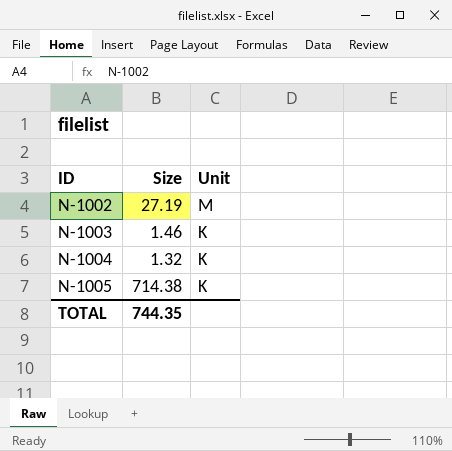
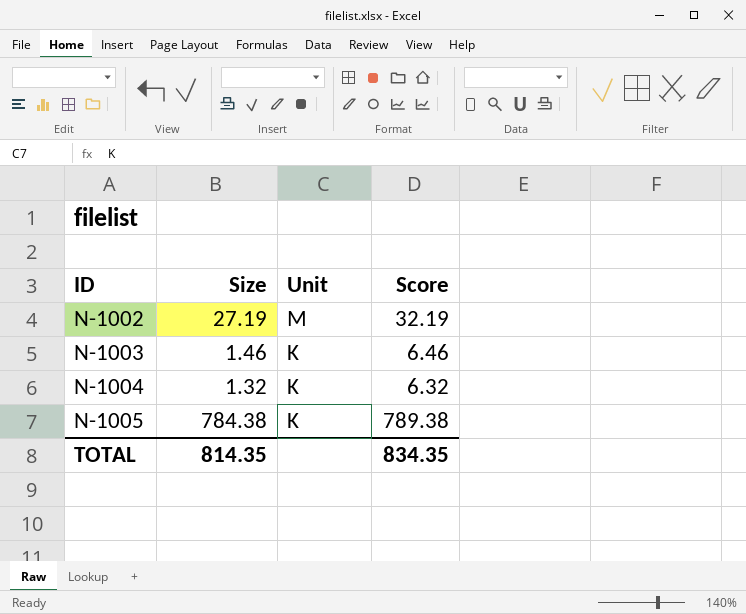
column Score | formula: none -> [Size] + 5
N-1005 | Size: 714.38 -> 784.38
TOTAL | Size: 744.35 -> 814.35

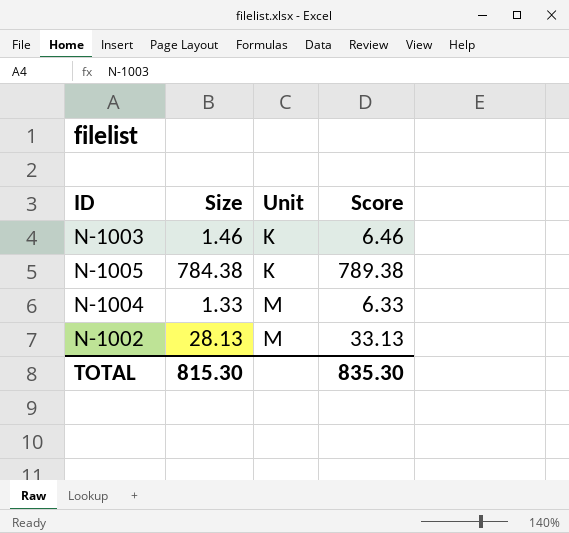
row order: ID ascending -> Unit ascending
N-1004 | Size: 1.32 -> 1.33
N-1004 | Unit: K -> M
N-1004 | Score: 6.32 -> 6.33
N-1002 | Size: 27.19 -> 28.13
N-1002 | Score: 32.19 -> 33.13
TOTAL | Size: 814.35 -> 815.30
TOTAL | Score: 834.35 -> 835.30

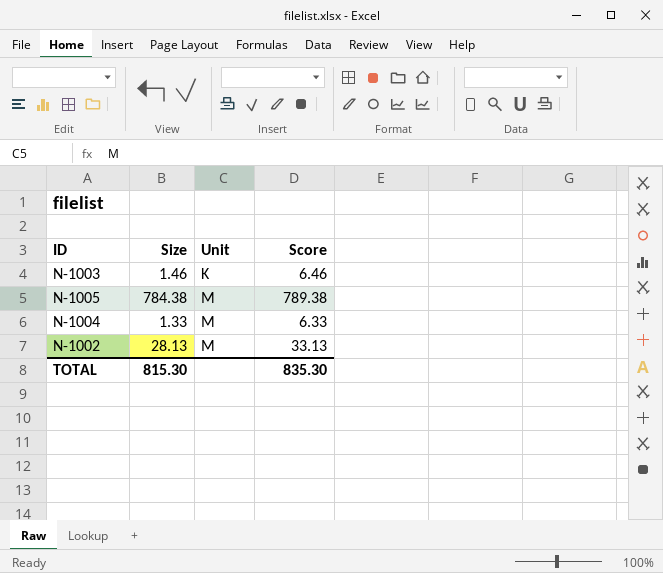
N-1005 | Unit: K -> M

